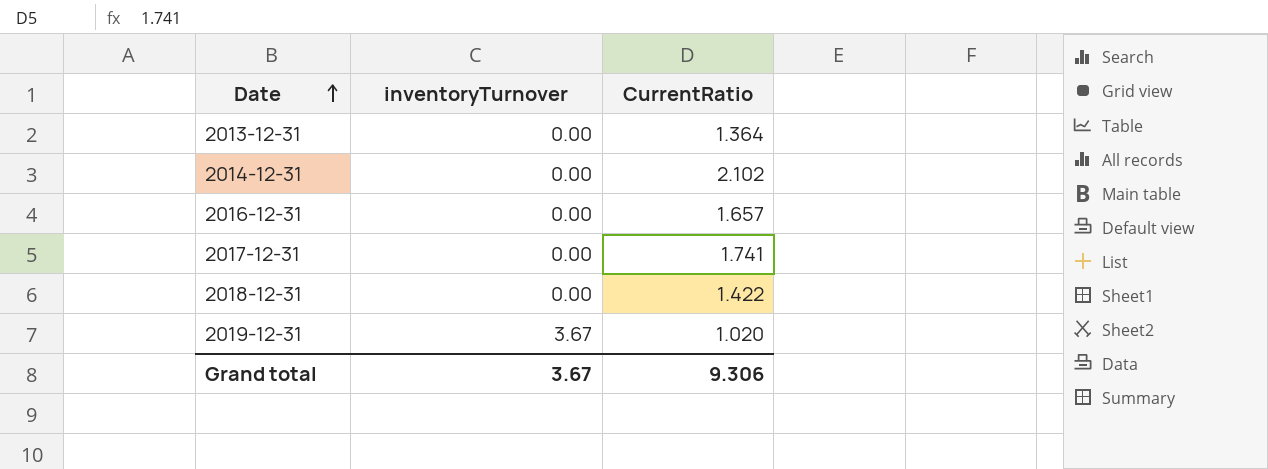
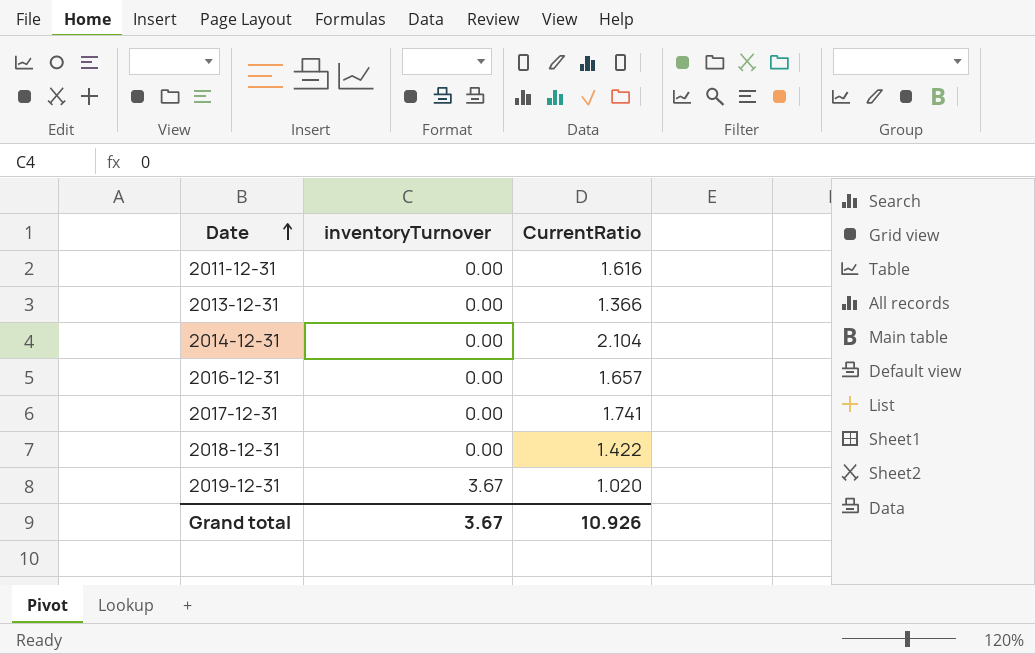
row 2011-12-31: none -> 0.00 | 1.616
2013-12-31 | CurrentRatio: 1.364 -> 1.366
2014-12-31 | CurrentRatio: 2.102 -> 2.104
Grand total | CurrentRatio: 9.306 -> 10.926

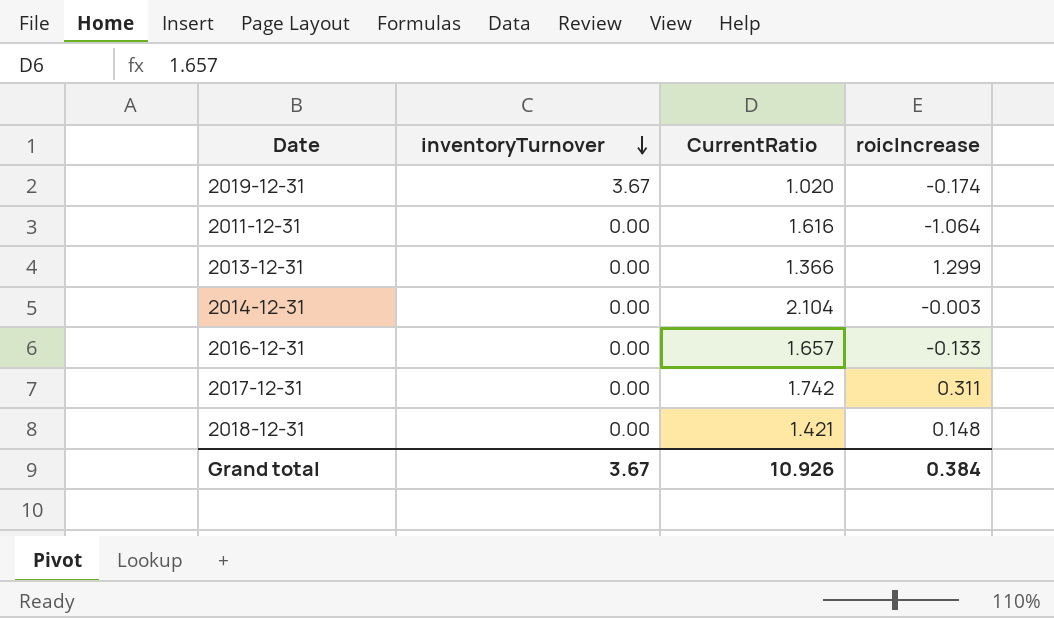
row order: Date ascending -> inventoryTurnover descending
column roicIncrease | position: none -> 4
2017-12-31 | CurrentRatio: 1.741 -> 1.742
2018-12-31 | CurrentRatio: 1.422 -> 1.421

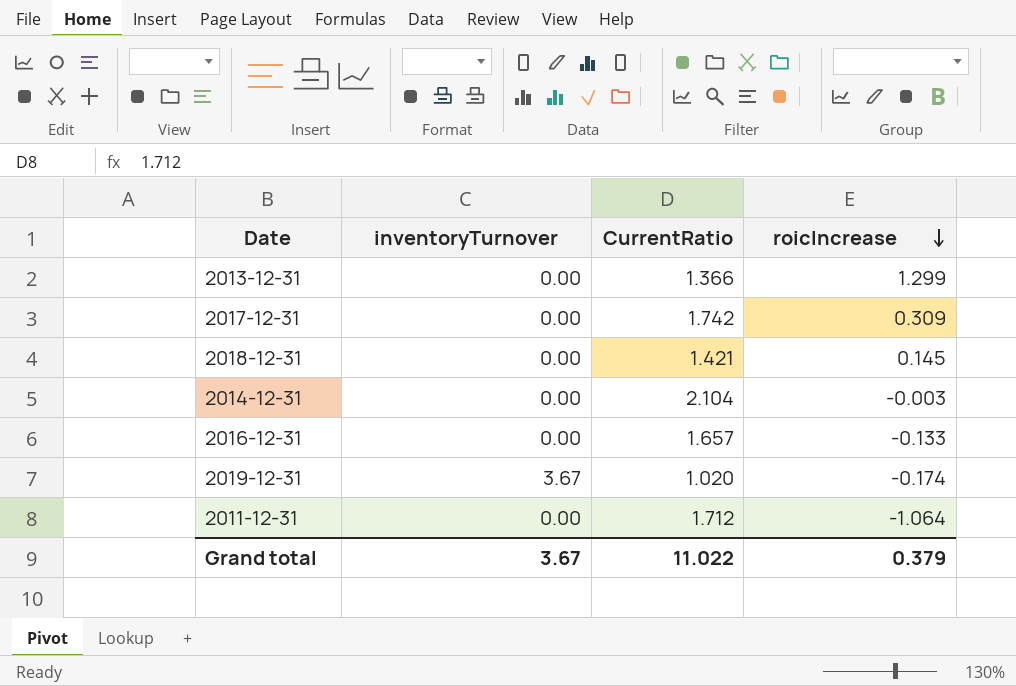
row order: inventoryTurnover descending -> roicIncrease descending
2017-12-31 | roicIncrease: 0.311 -> 0.309
2018-12-31 | roicIncrease: 0.148 -> 0.145
2011-12-31 | CurrentRatio: 1.616 -> 1.712
Grand total | CurrentRatio: 10.926 -> 11.022
Grand total | roicIncrease: 0.384 -> 0.379

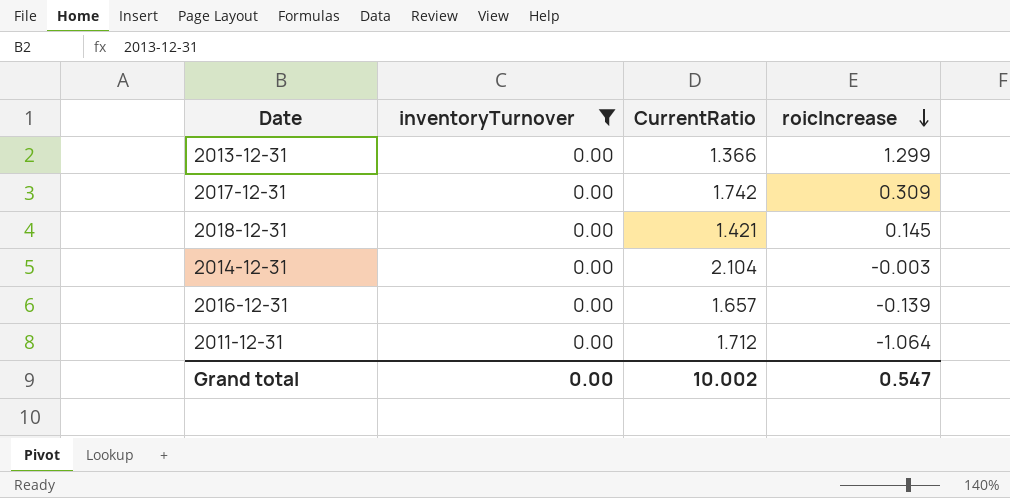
filter: none -> inventoryTurnover = 0.00
2016-12-31 | roicIncrease: -0.133 -> -0.139
Grand total | inventoryTurnover: 3.67 -> 0.00
Grand total | CurrentRatio: 11.022 -> 10.002
Grand total | roicIncrease: 0.379 -> 0.547

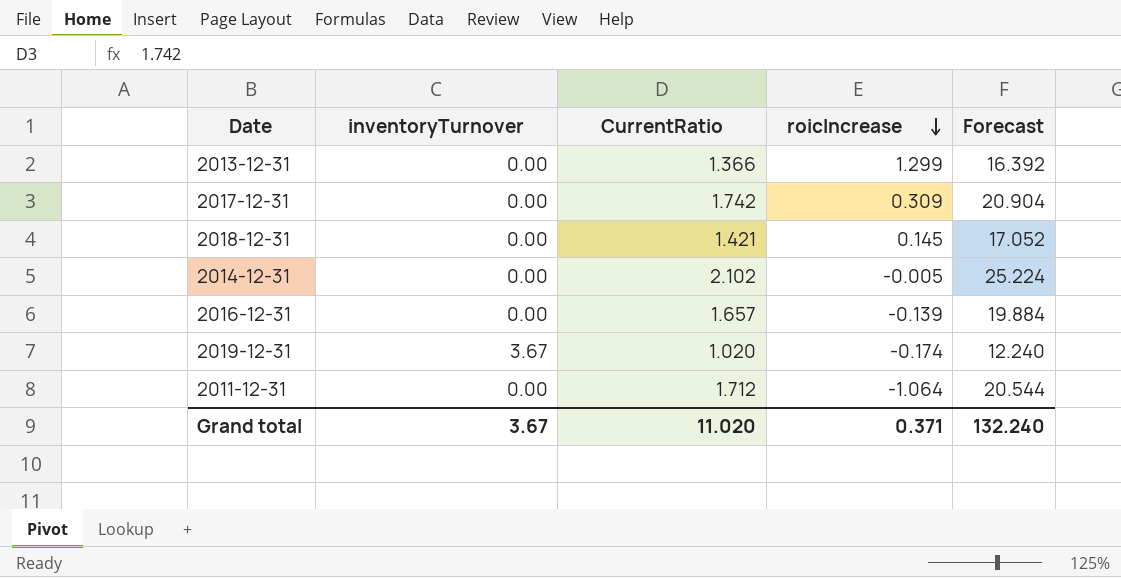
filter: inventoryTurnover = 0.00 -> none
column Forecast | formula: none -> [CurrentRatio] * 12
2014-12-31 | CurrentRatio: 2.104 -> 2.102
2014-12-31 | roicIncrease: -0.003 -> -0.005
Grand total | inventoryTurnover: 0.00 -> 3.67
Grand total | CurrentRatio: 10.002 -> 11.020
Grand total | roicIncrease: 0.547 -> 0.371

